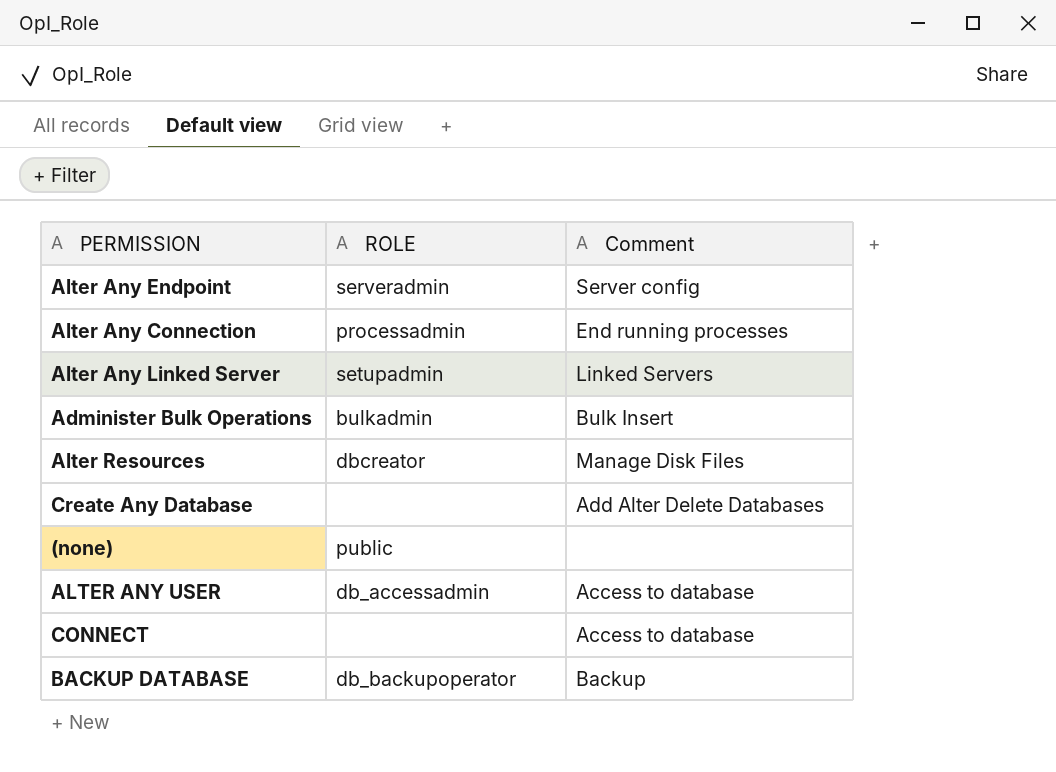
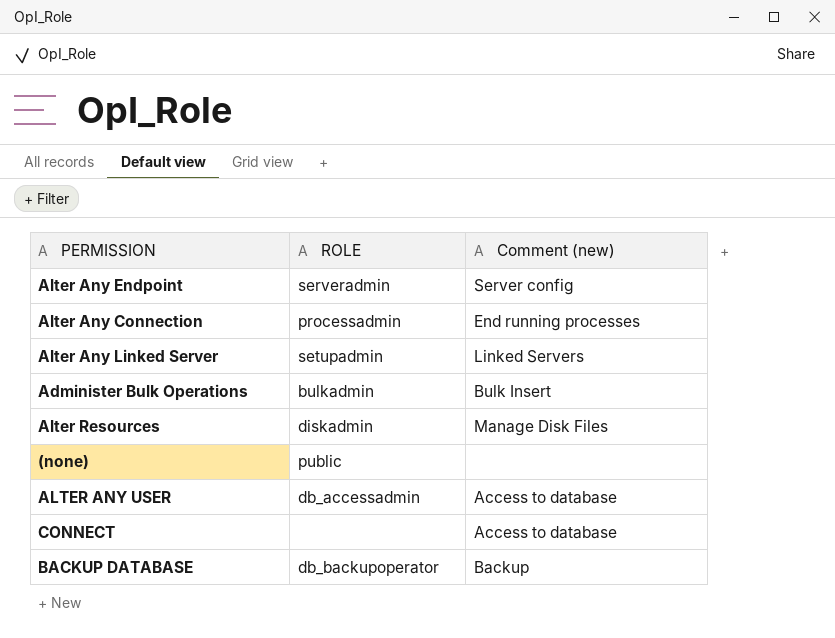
column name: Comment -> Comment (new)
row Create Any Database: none | Add Alter Delete Databases -> none
Alter Resources | ROLE: dbcreator -> diskadmin

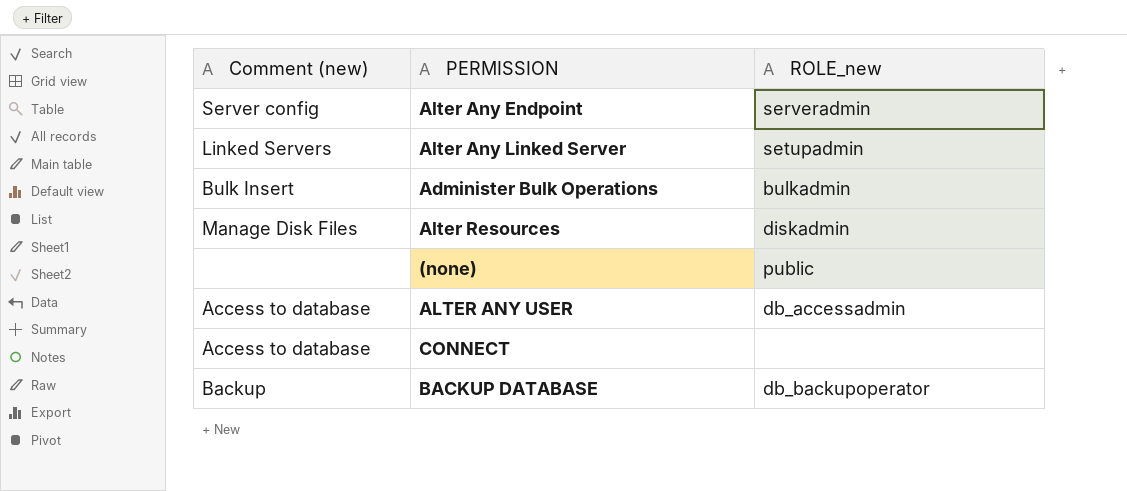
column Comment (new) | position: 3 -> 1
column name: ROLE -> ROLE_new
row Alter Any Connection: processadmin | End running processes -> none

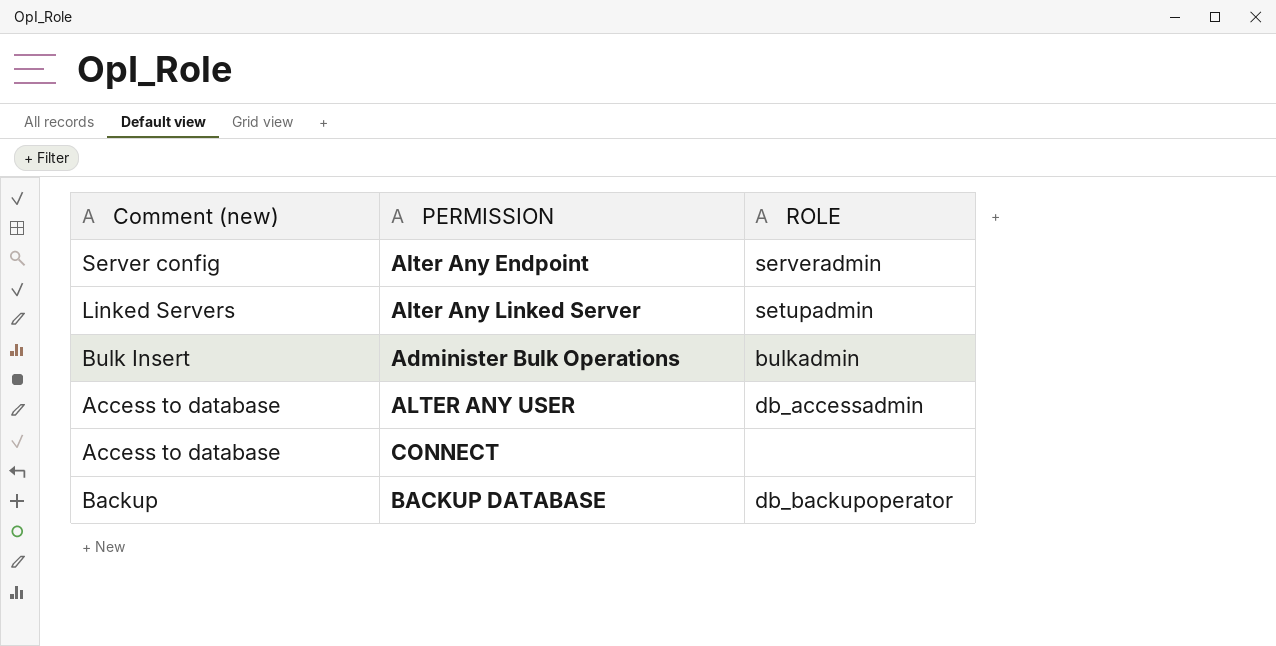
column name: ROLE_new -> ROLE
row Alter Resources: Manage Disk Files | diskadmin -> none
row (none): none | public -> none

